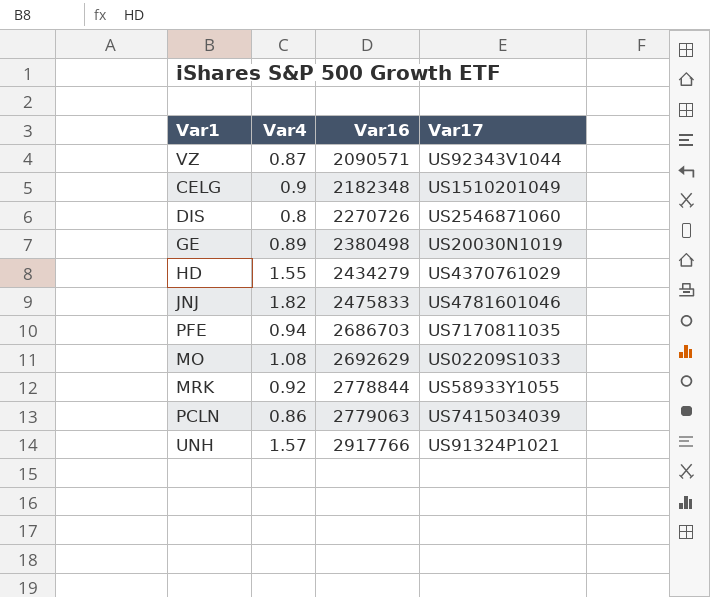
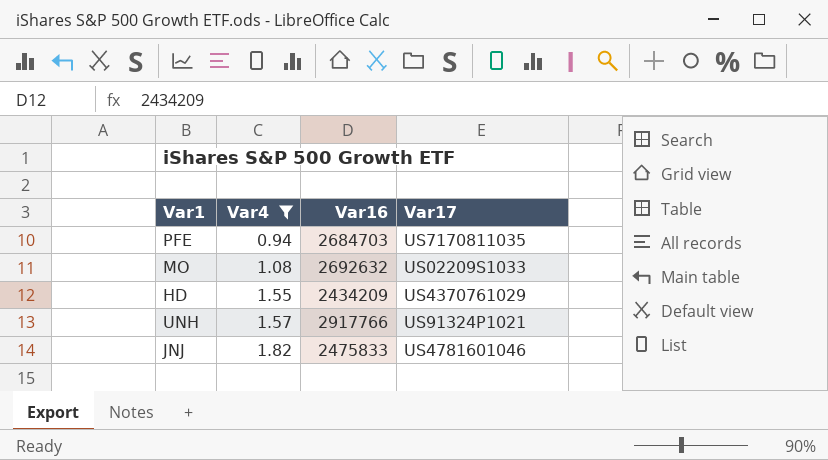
filter: none -> Var4 >= 0.94
row order: Var16 ascending -> Var4 ascending
PFE | Var16: 2686703 -> 2684703
MO | Var16: 2692629 -> 2692632
HD | Var16: 2434279 -> 2434209

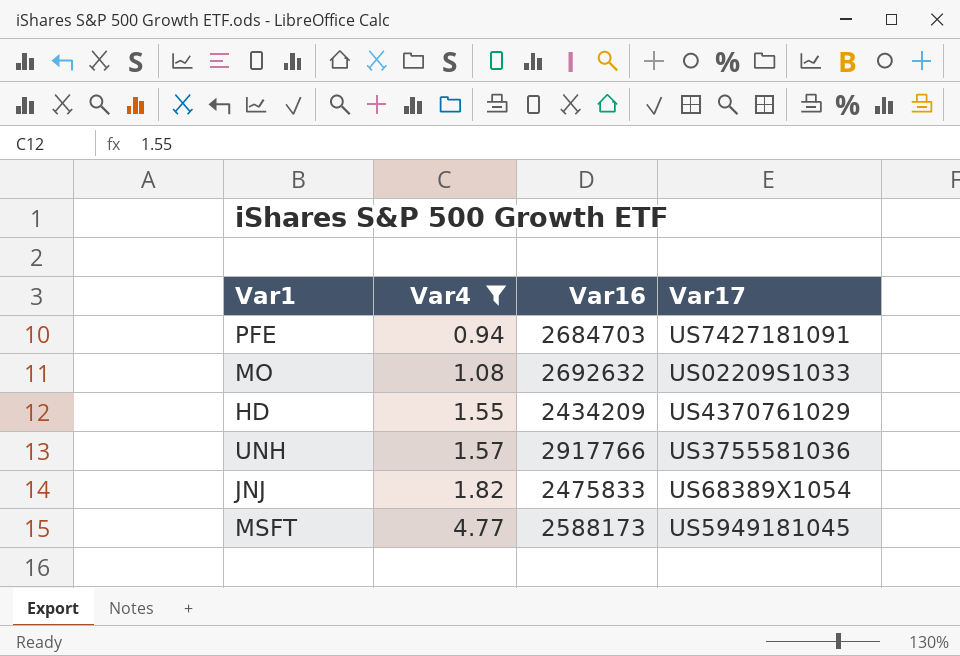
PFE | Var17: US7170811035 -> US7427181091
UNH | Var17: US91324P1021 -> US3755581036
JNJ | Var17: US4781601046 -> US68389X1054
row MSFT: none -> 4.77 | 2588173 | US5949181045

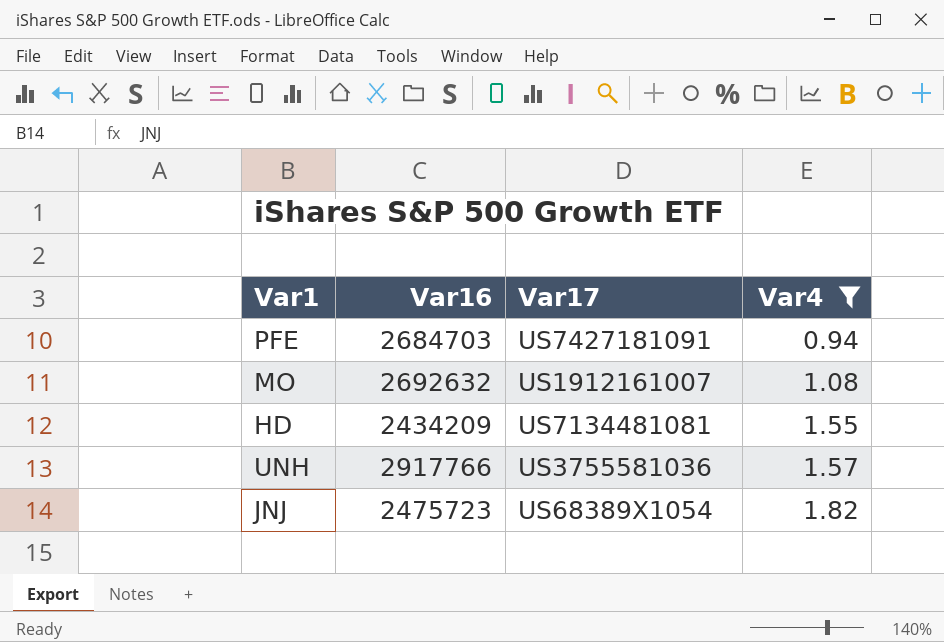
column Var4 | position: 2 -> 4
row MSFT: 4.77 | 2588173 | US5949181045 -> none
MO | Var17: US02209S1033 -> US1912161007
HD | Var17: US4370761029 -> US7134481081
JNJ | Var16: 2475833 -> 2475723

